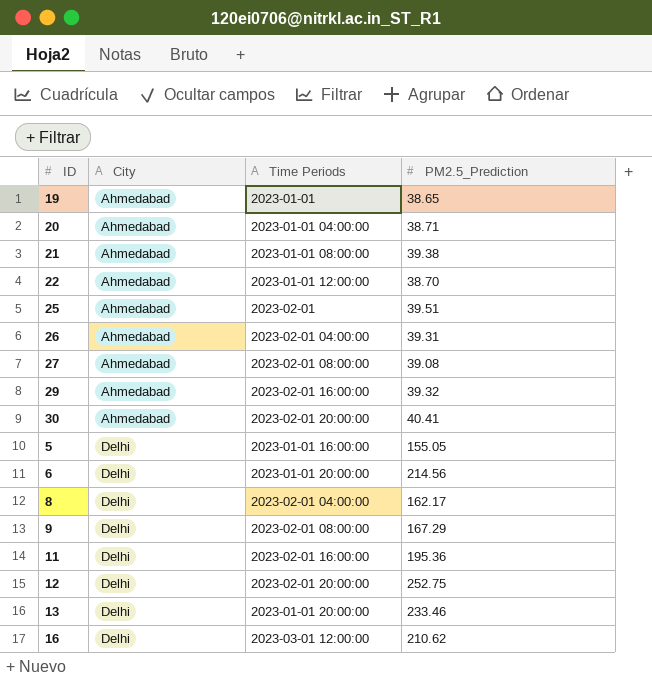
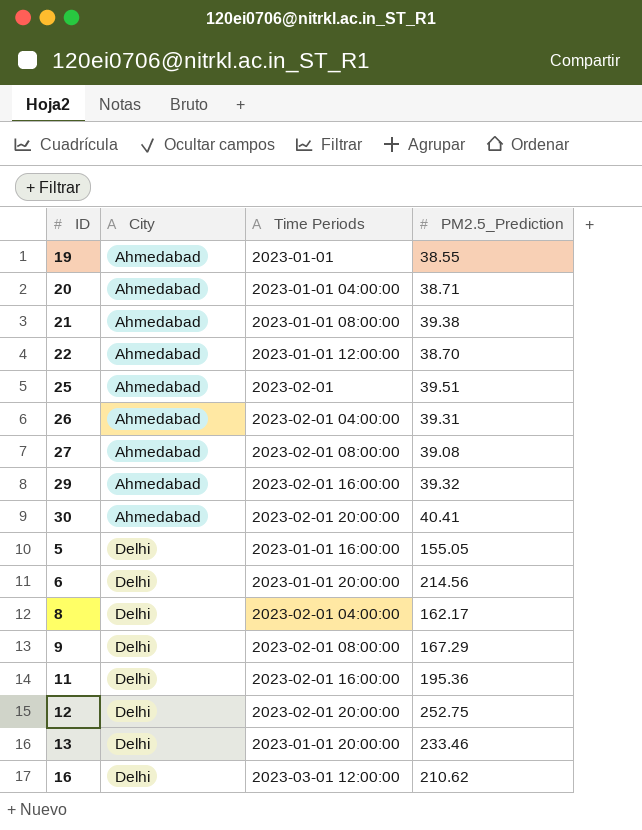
19 | PM2.5_Prediction: 38.65 -> 38.55

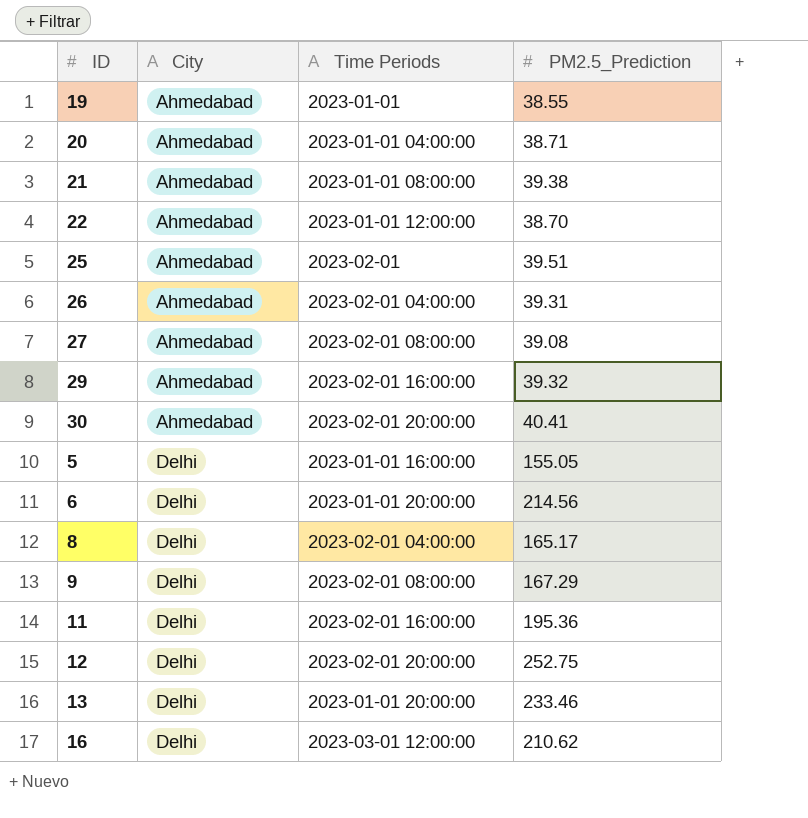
8 | PM2.5_Prediction: 162.17 -> 165.17

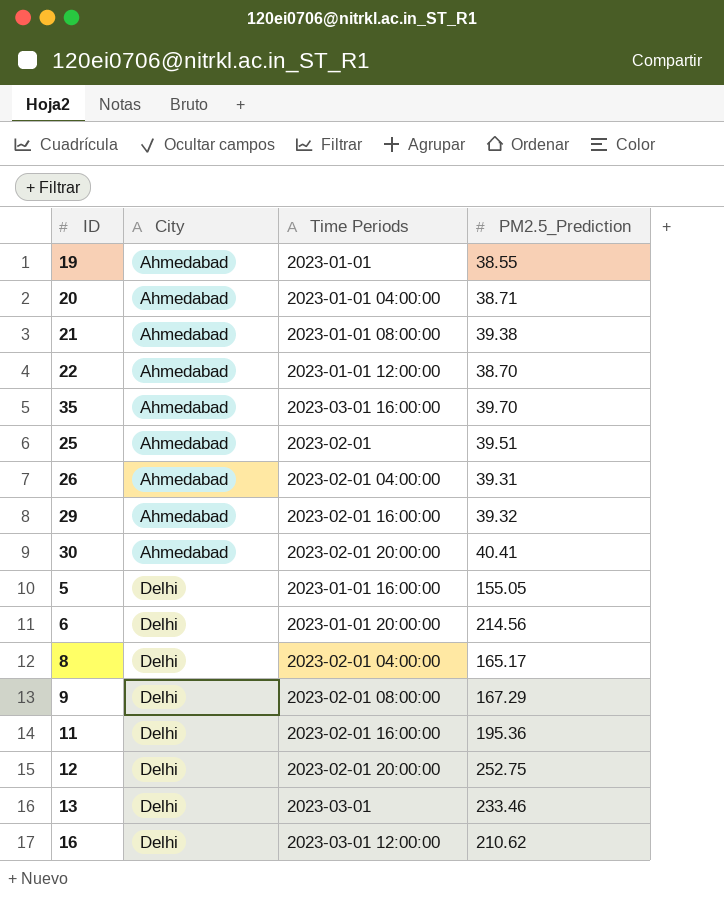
row 27: Ahmedabad | 2023-02-01 08:00:00 | 39.08 -> none
row 35: none -> Ahmedabad | 2023-03-01 16:00:00 | 39.70
13 | Time Periods: 2023-01-01 20:00:00 -> 2023-03-01

